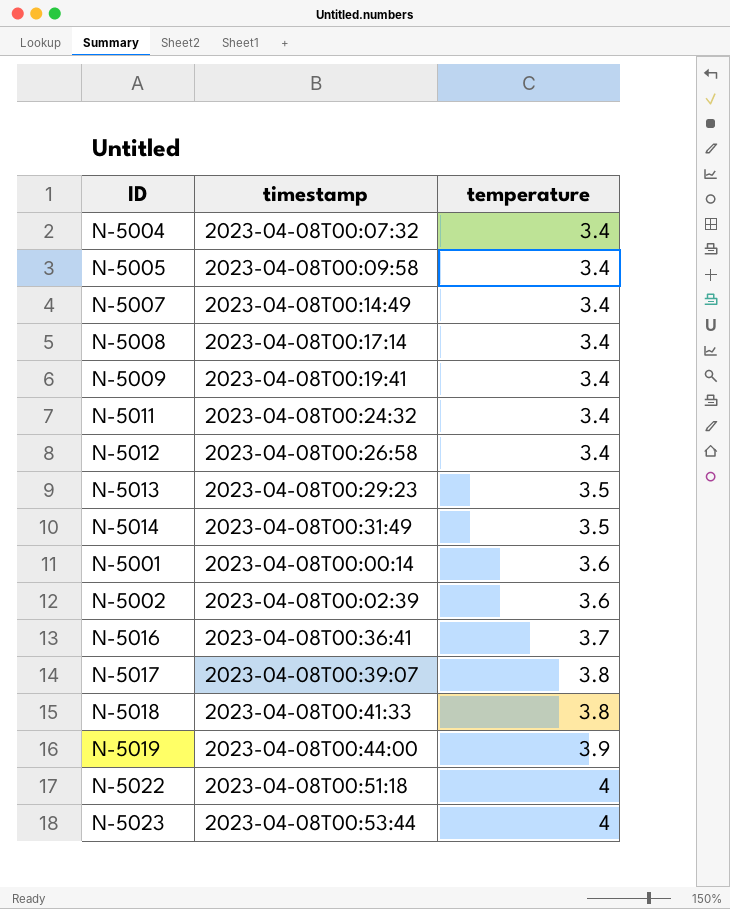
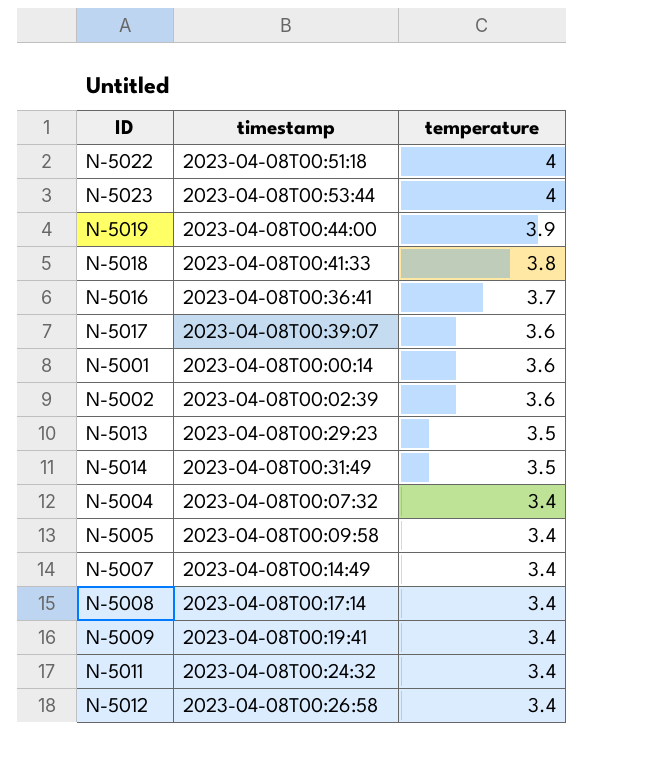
row order: temperature ascending -> temperature descending
N-5017 | temperature: 3.8 -> 3.6

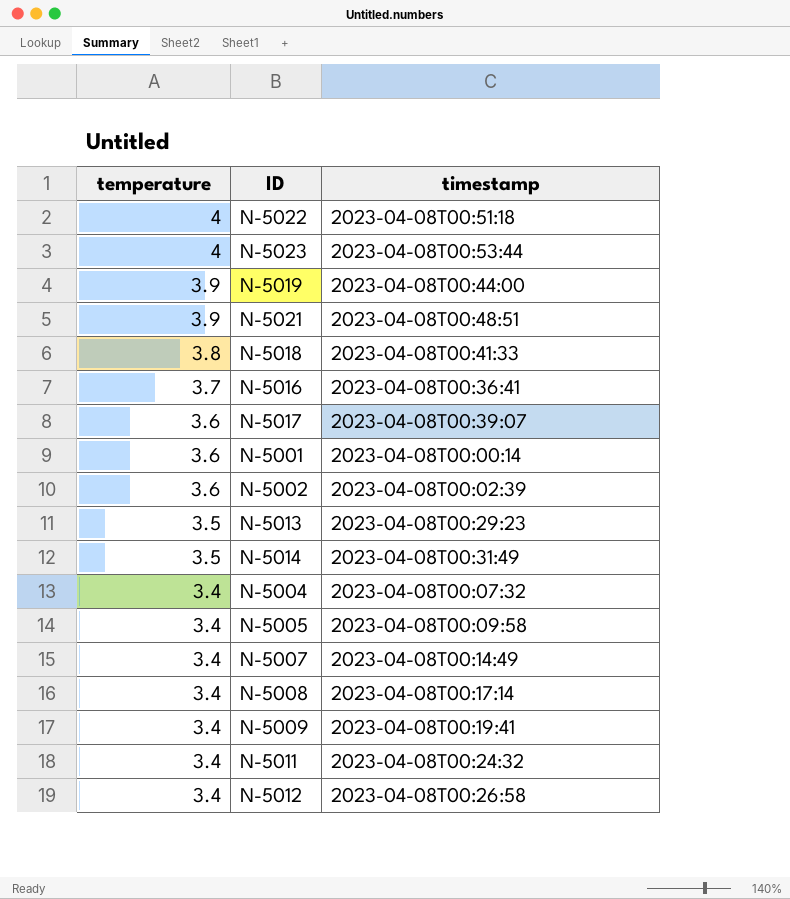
column temperature | position: 3 -> 1
row N-5021: none -> 3.9 | 2023-04-08T00:48:51

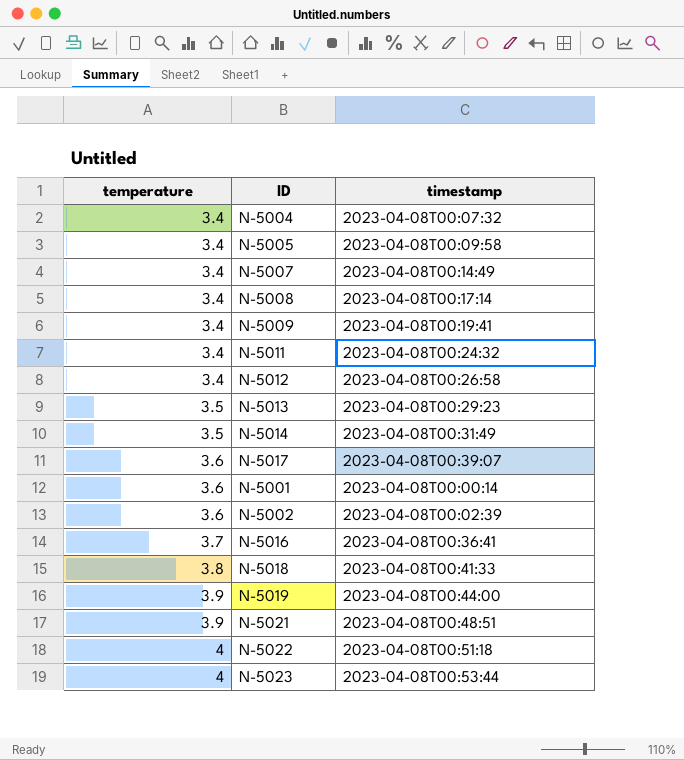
row order: temperature descending -> temperature ascending

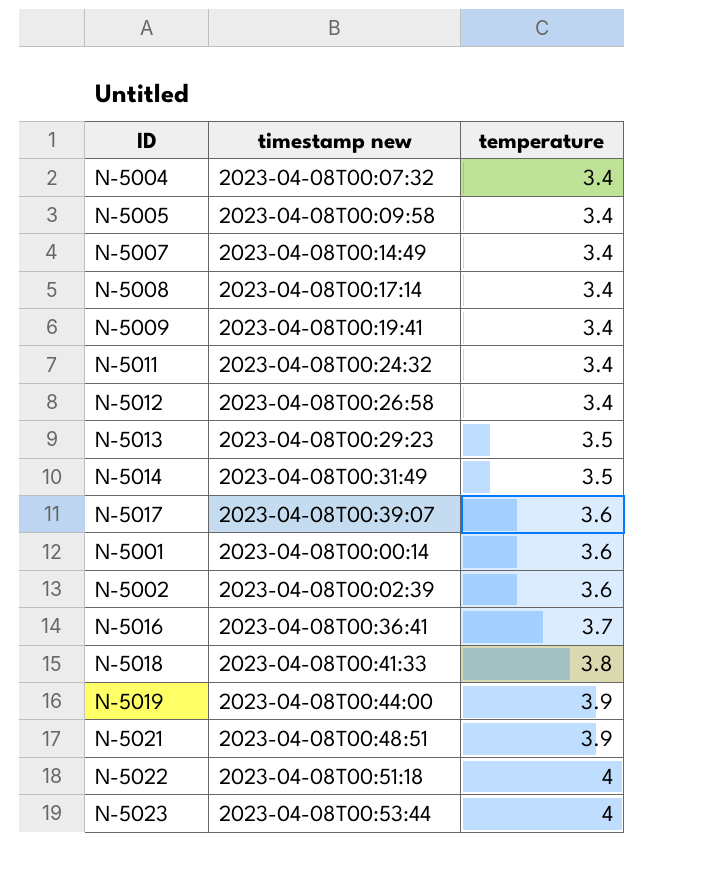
column name: timestamp -> timestamp new
column temperature | position: 1 -> 3

